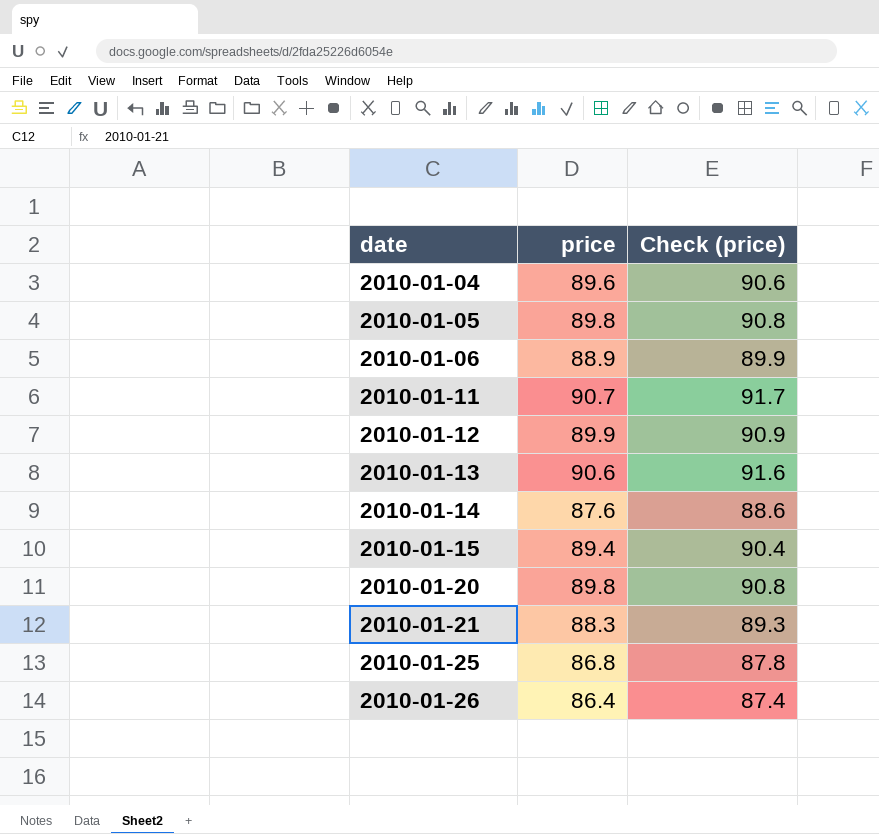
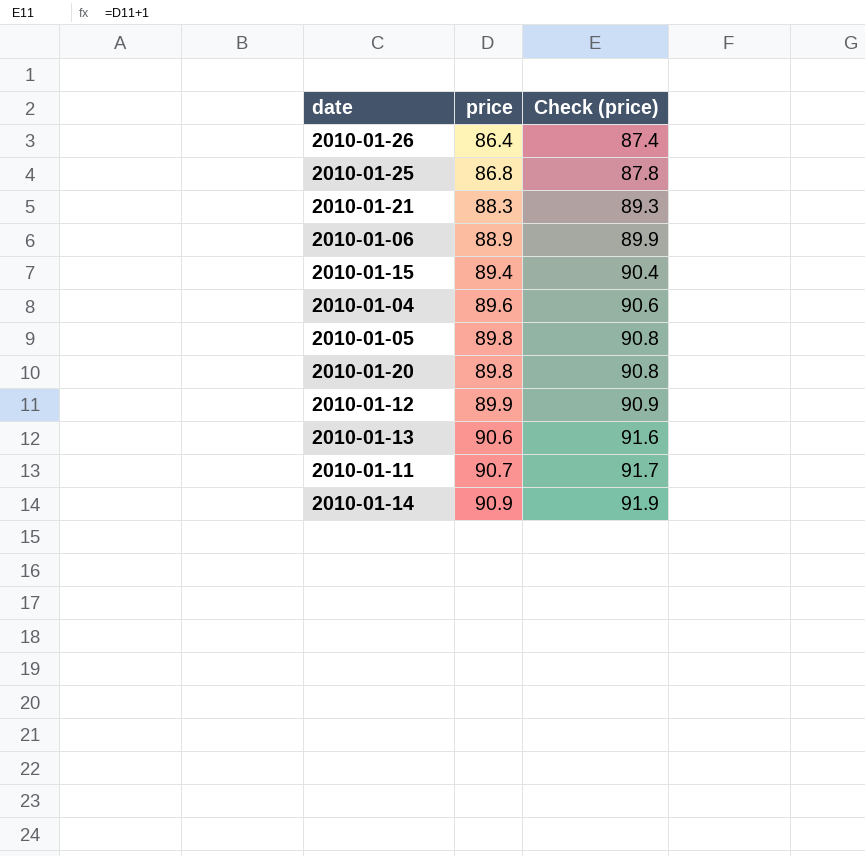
row order: date ascending -> price ascending
2010-01-14 | price: 87.6 -> 90.9
2010-01-14 | Check (price): 88.6 -> 91.9

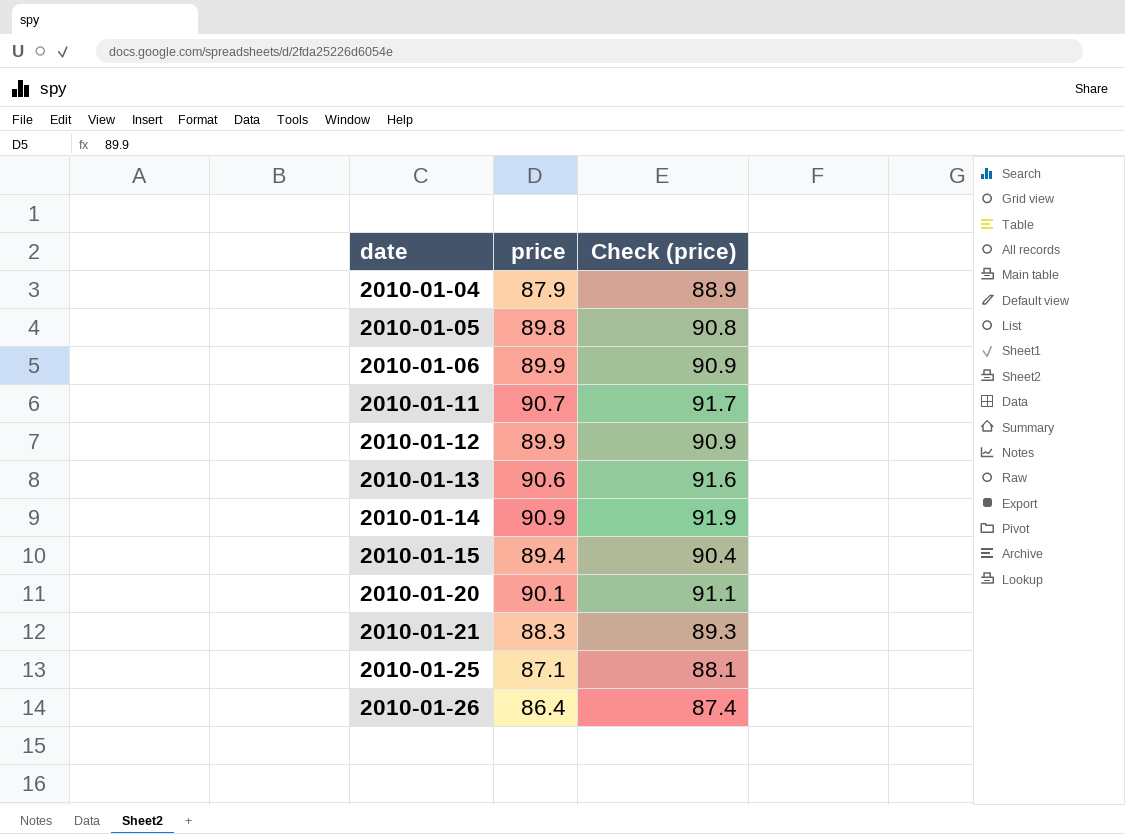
row order: price ascending -> date ascending
2010-01-04 | price: 89.6 -> 87.9
2010-01-04 | Check (price): 90.6 -> 88.9
2010-01-06 | price: 88.9 -> 89.9
2010-01-06 | Check (price): 89.9 -> 90.9
2010-01-20 | price: 89.8 -> 90.1
2010-01-20 | Check (price): 90.8 -> 91.1
2010-01-25 | price: 86.8 -> 87.1
2010-01-25 | Check (price): 87.8 -> 88.1

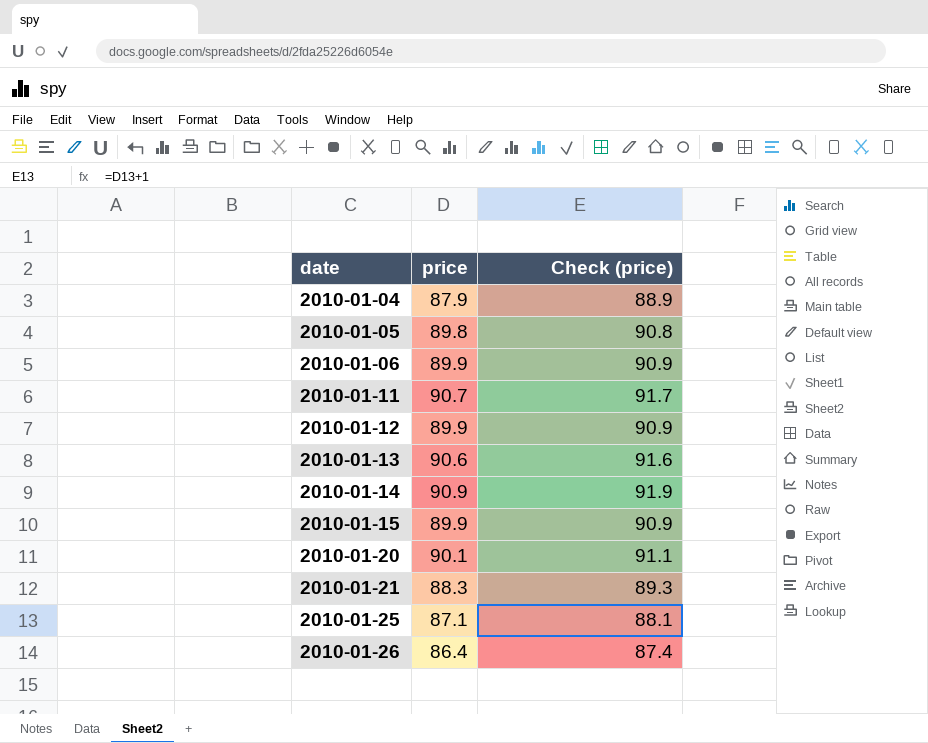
2010-01-15 | price: 89.4 -> 89.9
2010-01-15 | Check (price): 90.4 -> 90.9

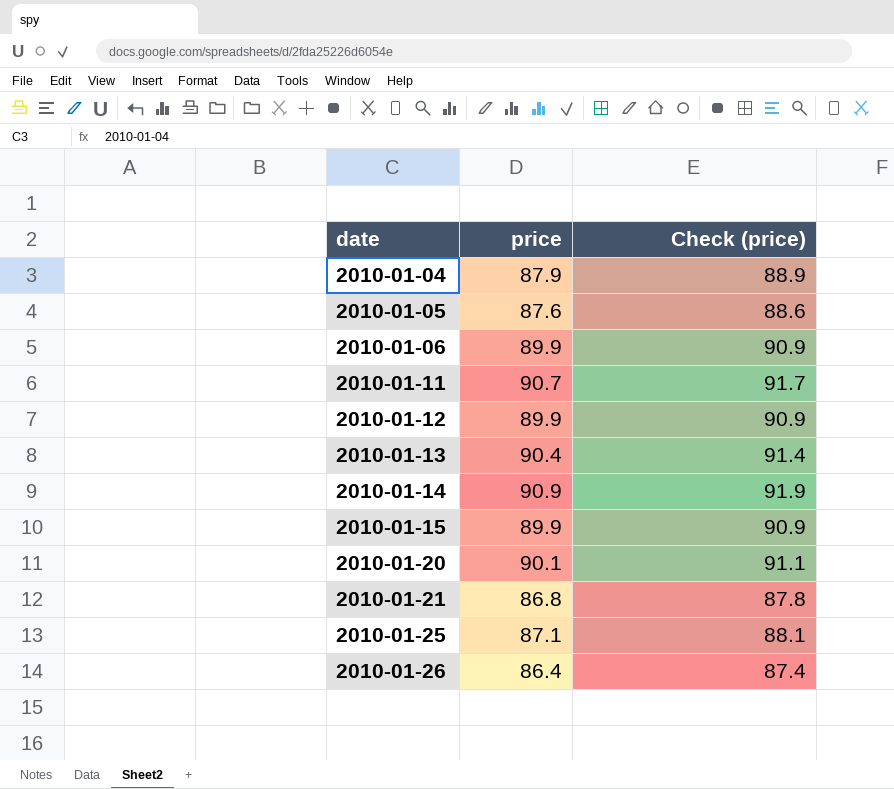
2010-01-05 | price: 89.8 -> 87.6
2010-01-05 | Check (price): 90.8 -> 88.6
2010-01-13 | price: 90.6 -> 90.4
2010-01-13 | Check (price): 91.6 -> 91.4
2010-01-21 | price: 88.3 -> 86.8
2010-01-21 | Check (price): 89.3 -> 87.8

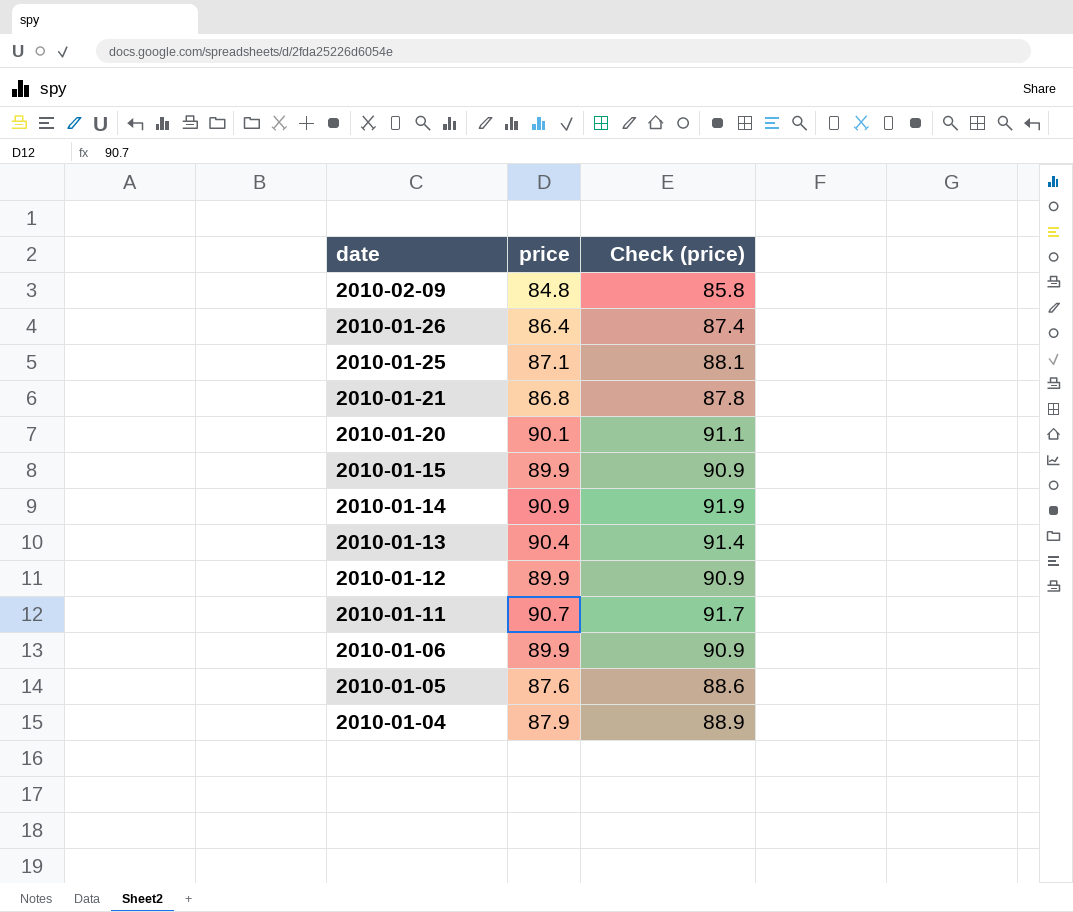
row order: date ascending -> date descending
row 2010-02-09: none -> 84.8 | 85.8

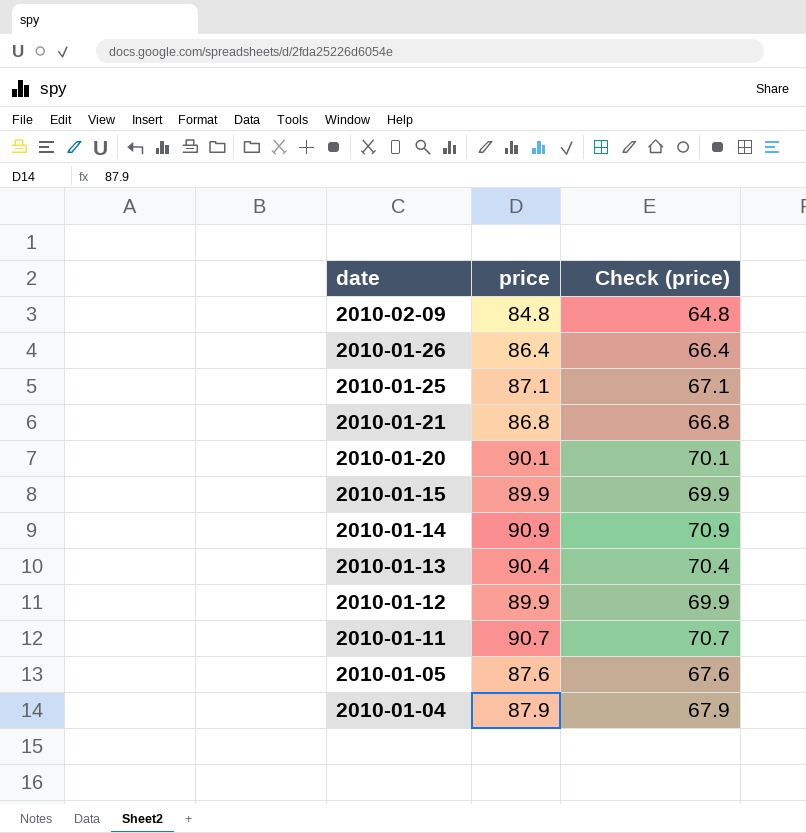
column Check (price) | formula: [price] + 1 -> [price] - 20
row 2010-01-06: 89.9 | 90.9 -> none

